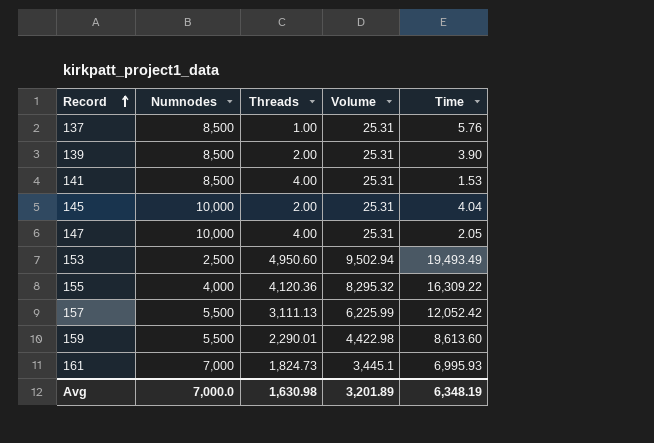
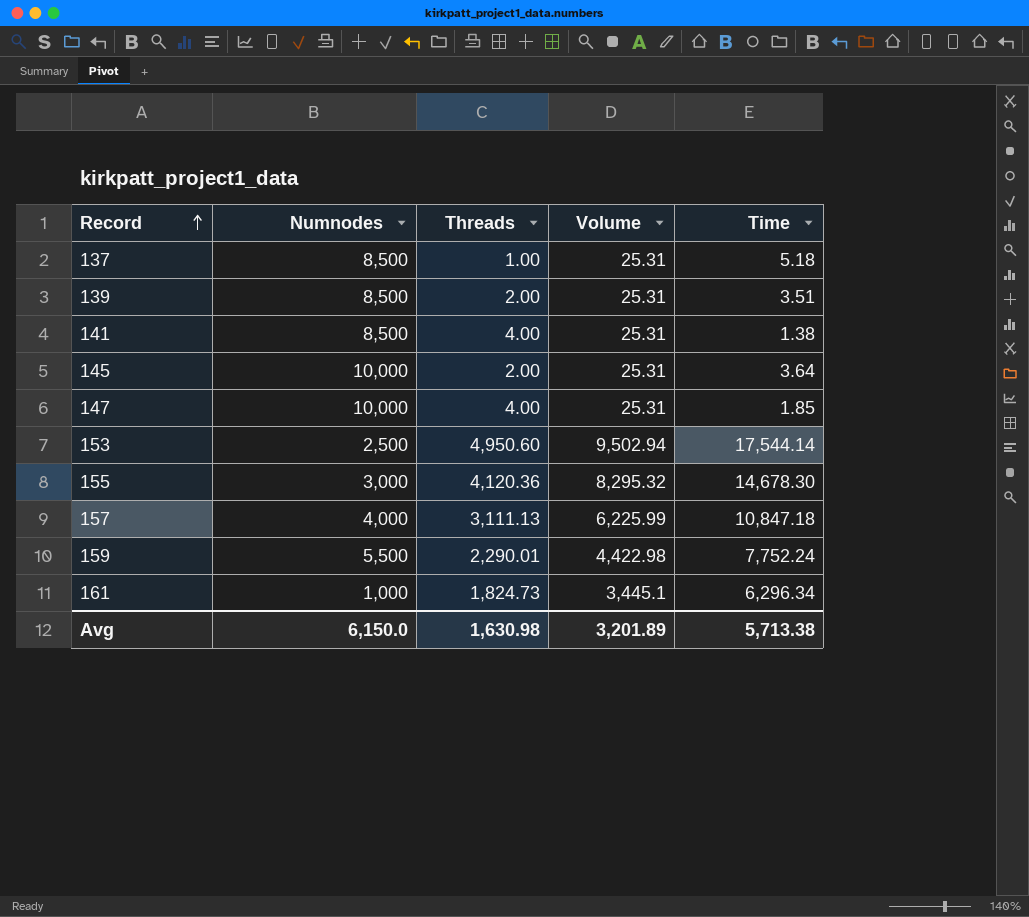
137 | Time: 5.76 -> 5.18
139 | Time: 3.90 -> 3.51
141 | Time: 1.53 -> 1.38
145 | Time: 4.04 -> 3.64
147 | Time: 2.05 -> 1.85
153 | Time: 19,493.49 -> 17,544.14
155 | Numnodes: 4,000 -> 3,000
155 | Time: 16,309.22 -> 14,678.30
157 | Numnodes: 5,500 -> 4,000
157 | Time: 12,052.42 -> 10,847.18
159 | Time: 8,613.60 -> 7,752.24
161 | Numnodes: 7,000 -> 1,000
161 | Time: 6,995.93 -> 6,296.34
Avg | Numnodes: 7,000.0 -> 6,150.0
Avg | Time: 6,348.19 -> 5,713.38

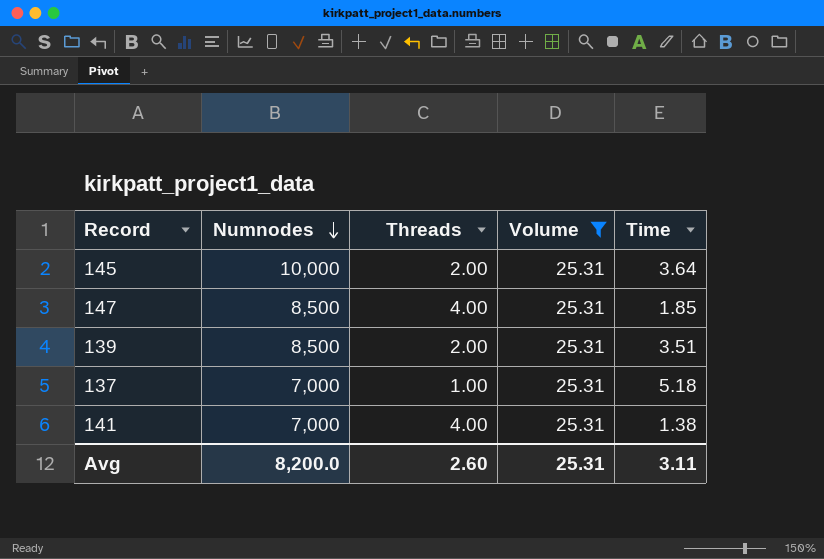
filter: none -> Volume = 25.31
row order: Record ascending -> Numnodes descending
147 | Numnodes: 10,000 -> 8,500
137 | Numnodes: 8,500 -> 7,000
141 | Numnodes: 8,500 -> 7,000
Avg | Numnodes: 6,150.0 -> 8,200.0
Avg | Threads: 1,630.98 -> 2.60
Avg | Volume: 3,201.89 -> 25.31
Avg | Time: 5,713.38 -> 3.11

